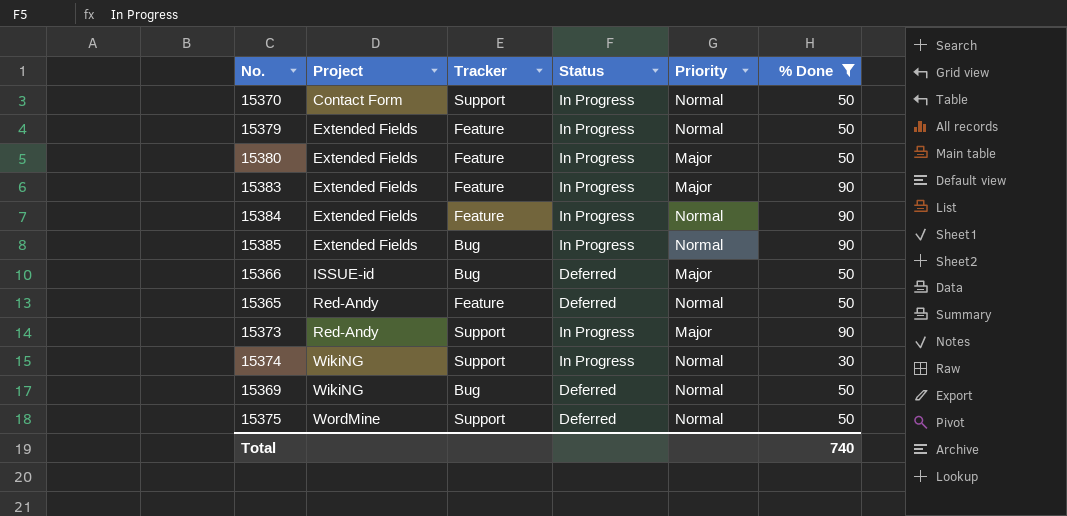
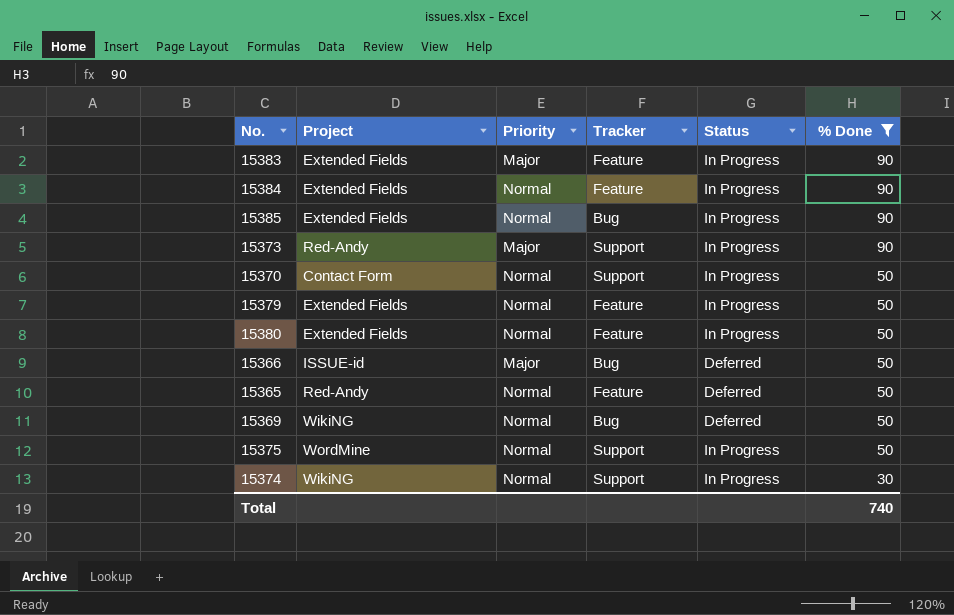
row order: Project ascending -> % Done descending
column Priority | position: 5 -> 3
15380 | Priority: Major -> Normal
15375 | Status: Deferred -> In Progress

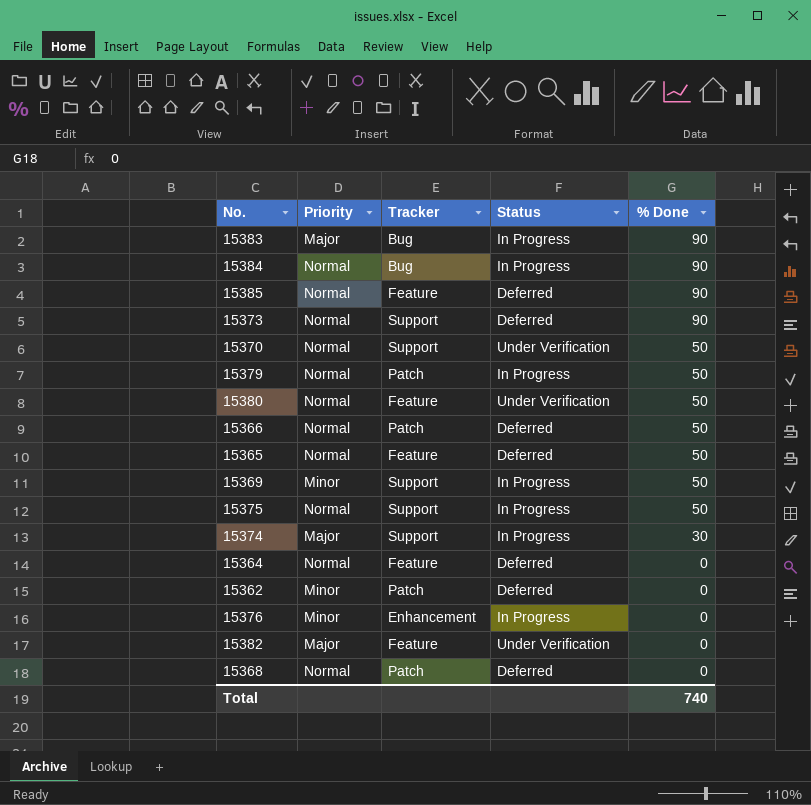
filter: % Done != 0 -> none
column Project | position: 2 -> none
15383 | Tracker: Feature -> Bug
15384 | Tracker: Feature -> Bug
15385 | Tracker: Bug -> Feature
15385 | Status: In Progress -> Deferred
15373 | Priority: Major -> Normal
15373 | Status: In Progress -> Deferred
15370 | Status: In Progress -> Under Verification
15379 | Tracker: Feature -> Patch
15380 | Status: In Progress -> Under Verification
15366 | Priority: Major -> Normal
15366 | Tracker: Bug -> Patch
15369 | Priority: Normal -> Minor
15369 | Tracker: Bug -> Support
15369 | Status: Deferred -> In Progress
15374 | Priority: Normal -> Major

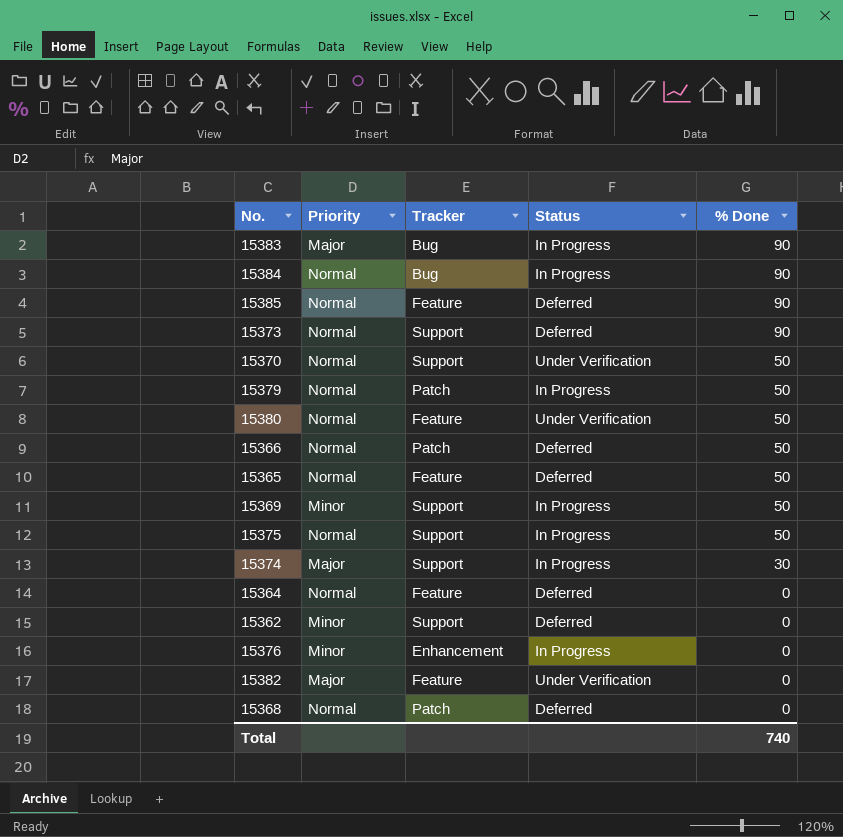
15362 | Tracker: Patch -> Support

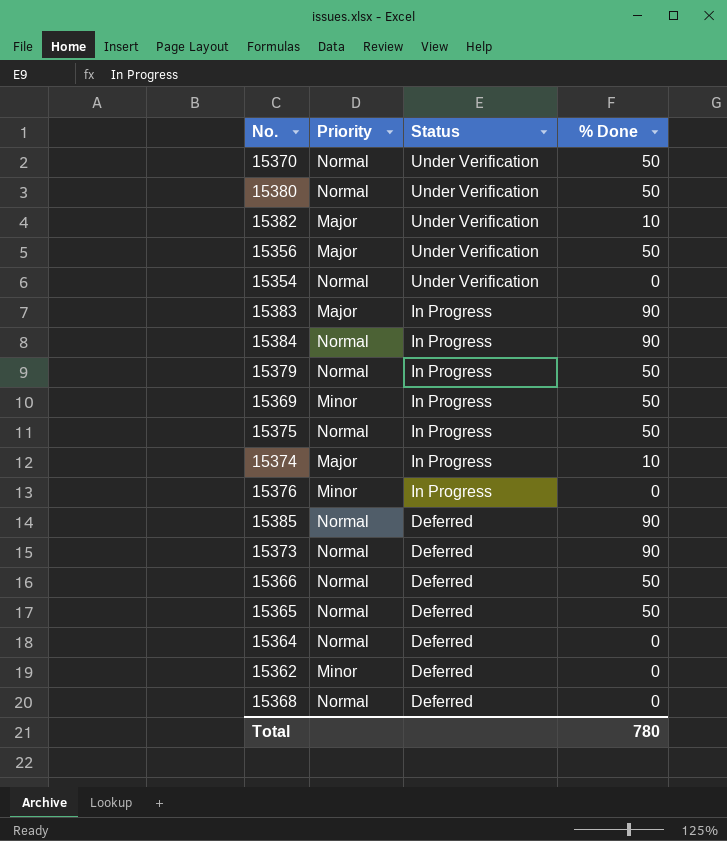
row order: % Done descending -> Status descending
column Tracker | position: 3 -> none
15382 | % Done: 0 -> 10
row 15356: none -> Major | Under Verification | 50
row 15354: none -> Normal | Under Verification | 0
15374 | % Done: 30 -> 10
Total | % Done: 740 -> 780

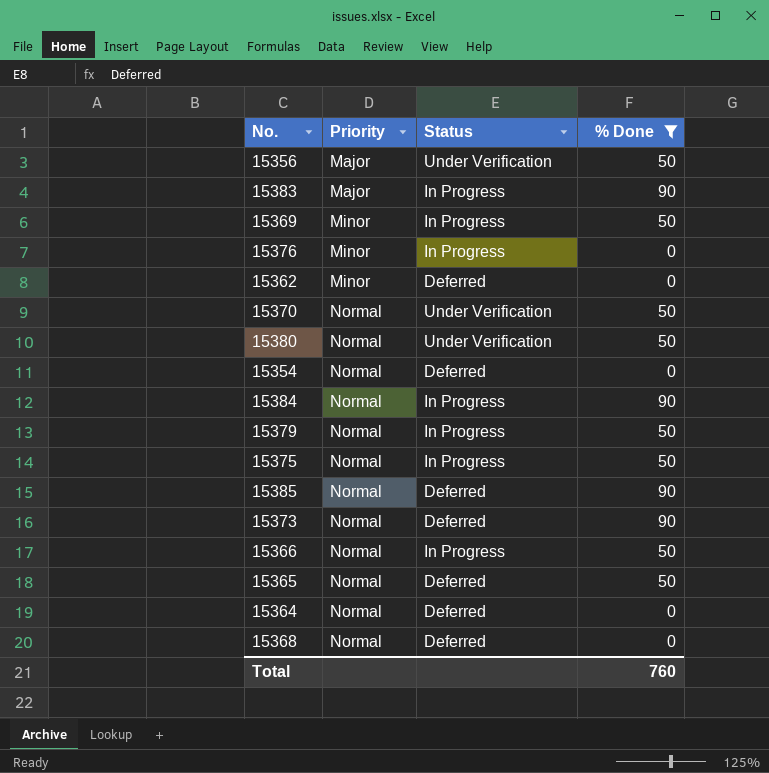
filter: none -> % Done != 10
row order: Status descending -> Priority ascending
15354 | Status: Under Verification -> Deferred
15366 | Status: Deferred -> In Progress
Total | % Done: 780 -> 760

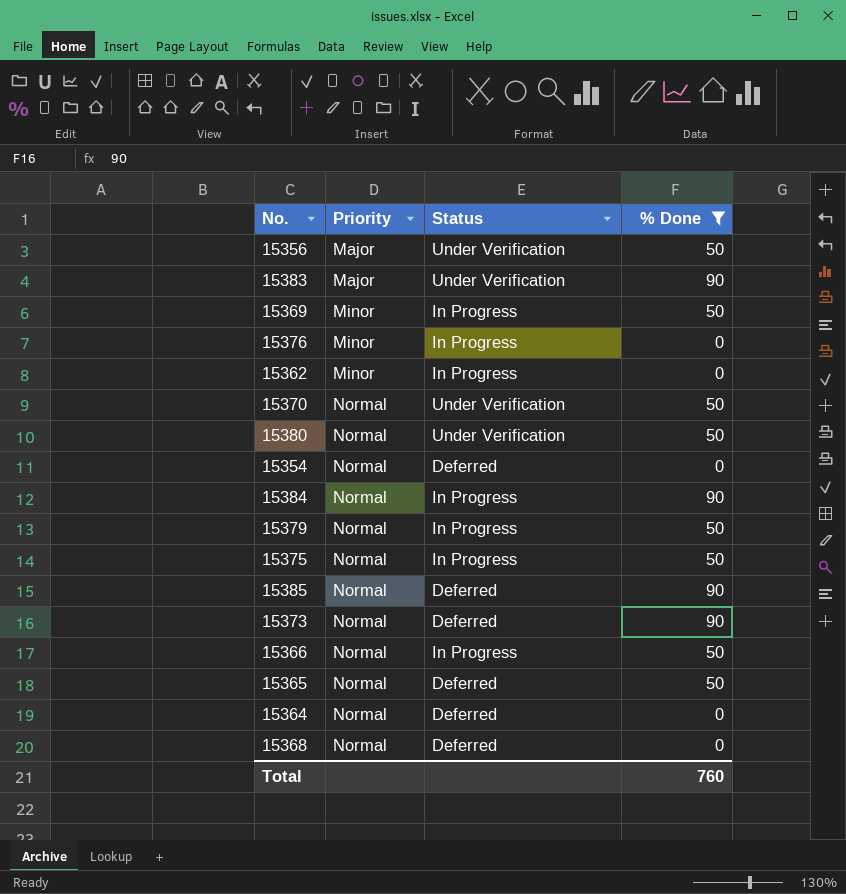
15383 | Status: In Progress -> Under Verification
15362 | Status: Deferred -> In Progress

